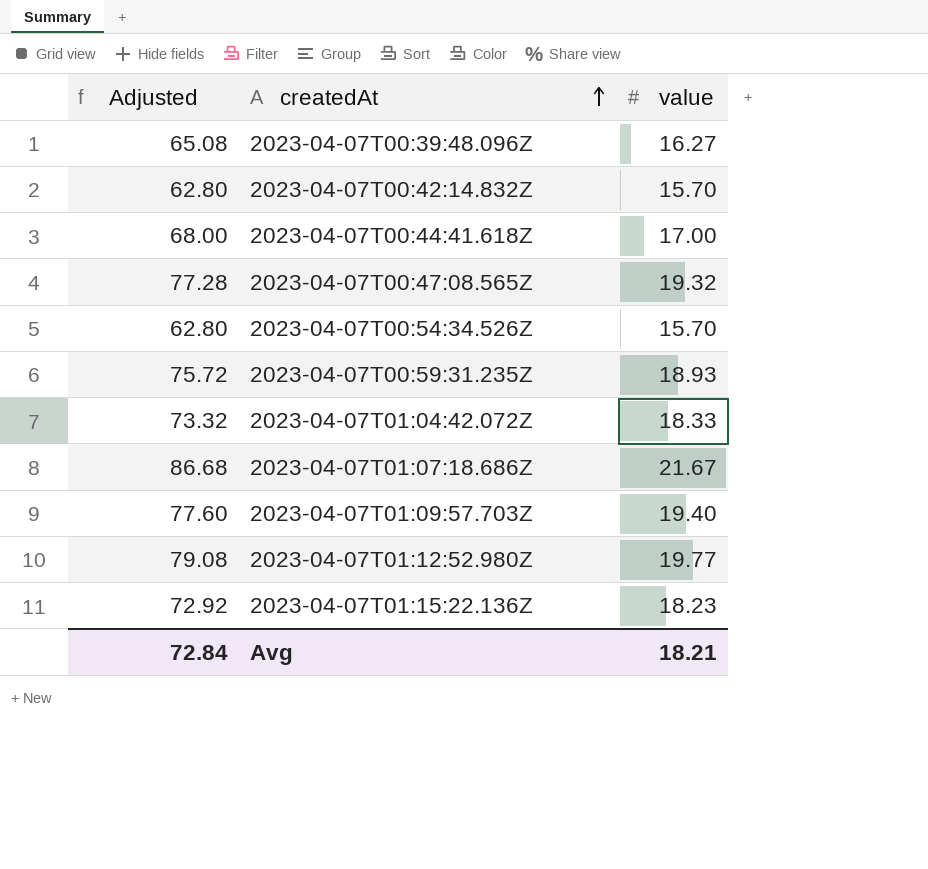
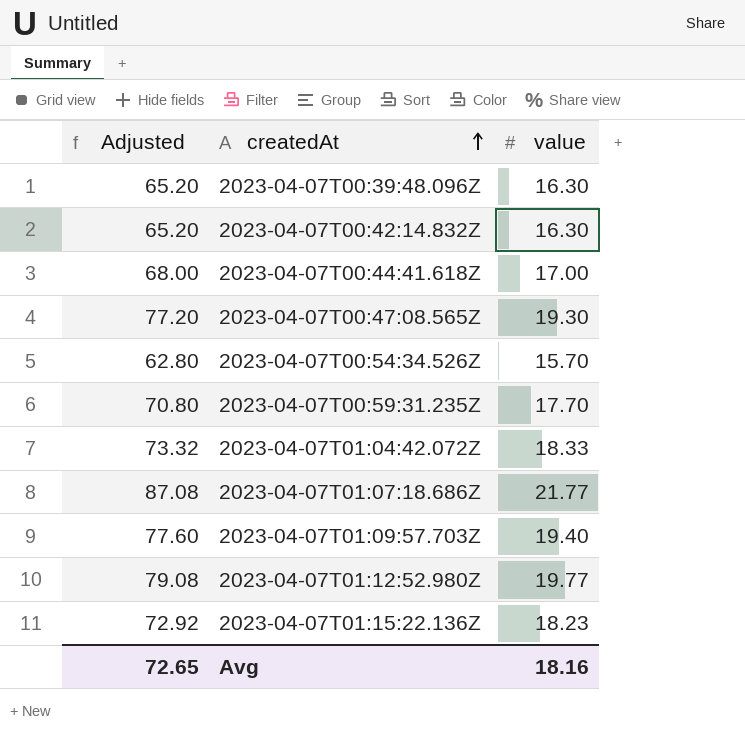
2023-04-07T00:39:48.096Z | Adjusted: 65.08 -> 65.20
2023-04-07T00:39:48.096Z | value: 16.27 -> 16.30
2023-04-07T00:42:14.832Z | Adjusted: 62.80 -> 65.20
2023-04-07T00:42:14.832Z | value: 15.70 -> 16.30
2023-04-07T00:47:08.565Z | Adjusted: 77.28 -> 77.20
2023-04-07T00:47:08.565Z | value: 19.32 -> 19.30
2023-04-07T00:59:31.235Z | Adjusted: 75.72 -> 70.80
2023-04-07T00:59:31.235Z | value: 18.93 -> 17.70
2023-04-07T01:07:18.686Z | Adjusted: 86.68 -> 87.08
2023-04-07T01:07:18.686Z | value: 21.67 -> 21.77
Avg | Adjusted: 72.84 -> 72.65
Avg | value: 18.21 -> 18.16

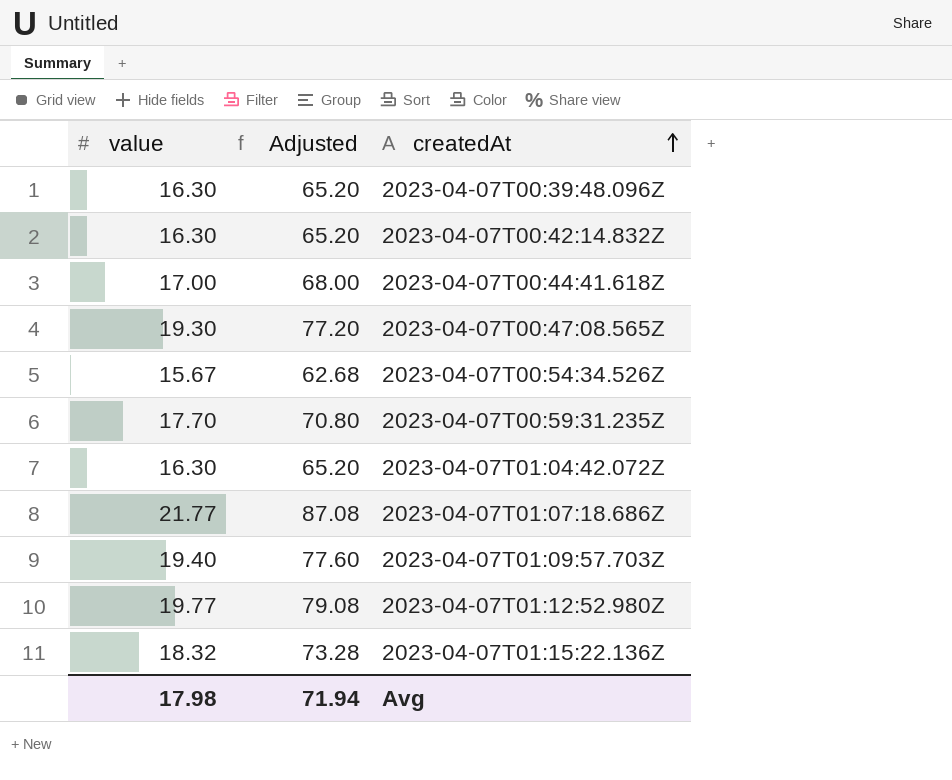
column value | position: 3 -> 1
2023-04-07T00:54:34.526Z | value: 15.70 -> 15.67
2023-04-07T00:54:34.526Z | Adjusted: 62.80 -> 62.68
2023-04-07T01:04:42.072Z | value: 18.33 -> 16.30
2023-04-07T01:04:42.072Z | Adjusted: 73.32 -> 65.20
2023-04-07T01:15:22.136Z | value: 18.23 -> 18.32
2023-04-07T01:15:22.136Z | Adjusted: 72.92 -> 73.28
Avg | value: 18.16 -> 17.98
Avg | Adjusted: 72.65 -> 71.94

